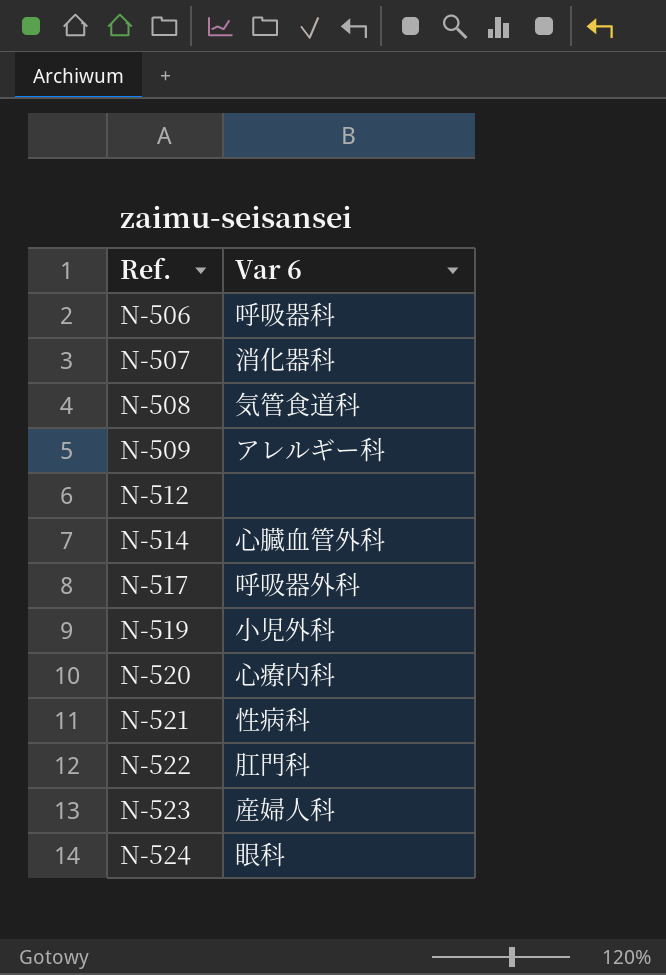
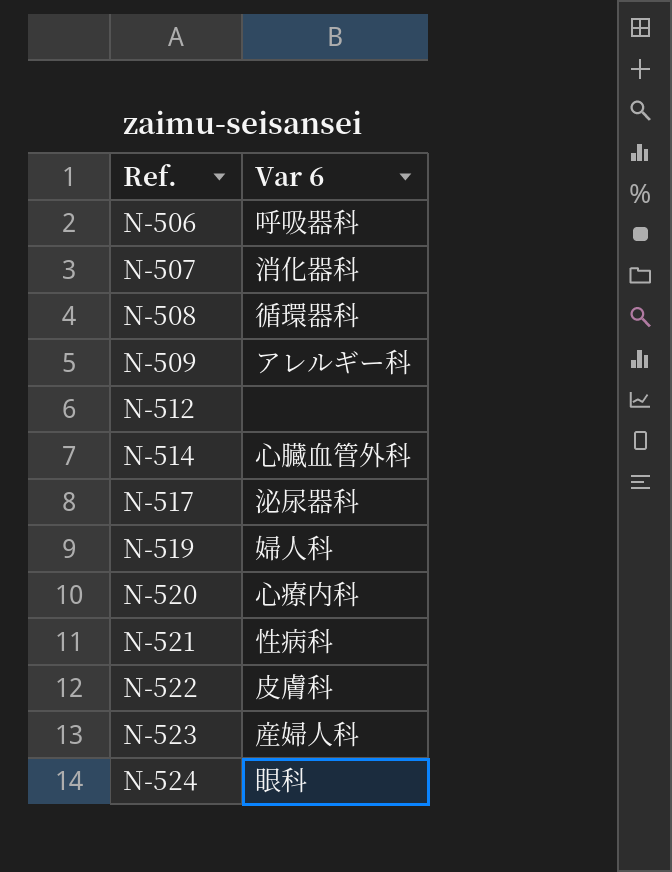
N-508 | Var 6: 気管食道科 -> 循環器科
N-517 | Var 6: 呼吸器外科 -> 泌尿器科
N-519 | Var 6: 小児外科 -> 婦人科
N-522 | Var 6: 肛門科 -> 皮膚科

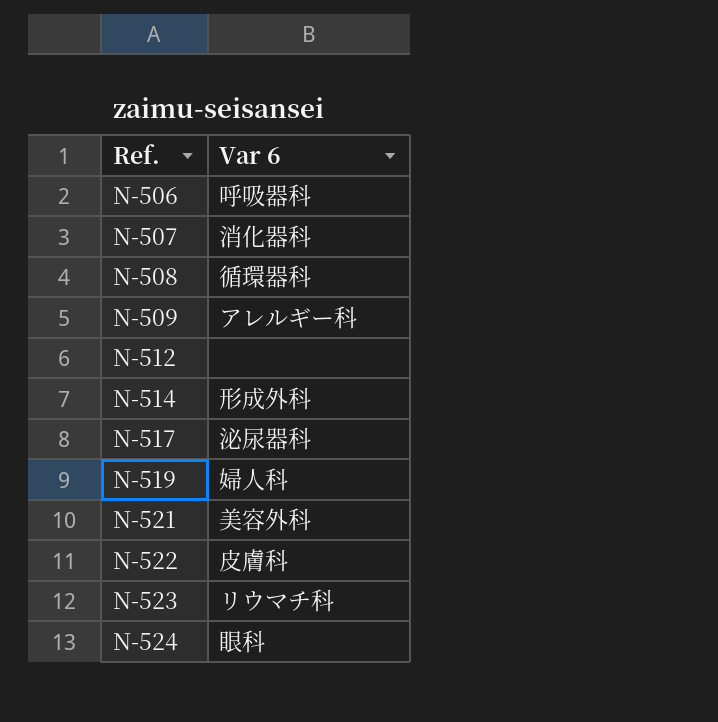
row N-520: 心療内科 -> none
N-514 | Var 6: 心臓血管外科 -> 形成外科
N-521 | Var 6: 性病科 -> 美容外科
N-523 | Var 6: 産婦人科 -> リウマチ科

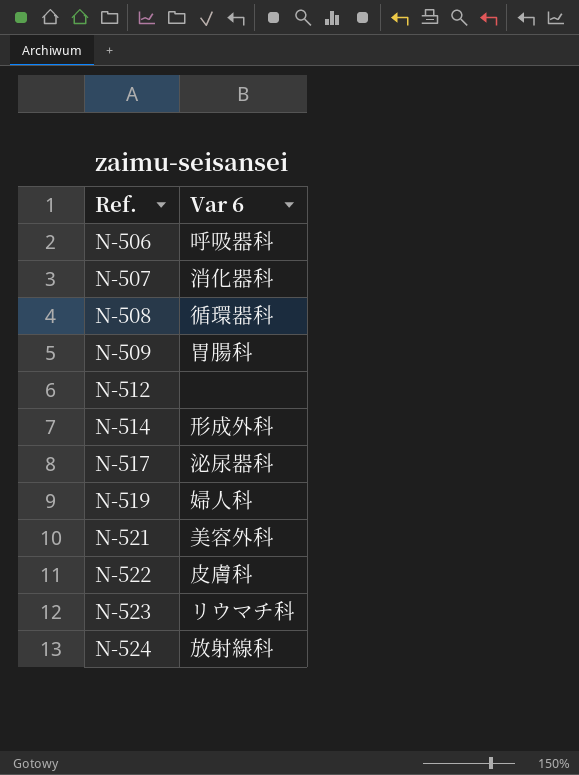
N-509 | Var 6: アレルギー科 -> 胃腸科
N-524 | Var 6: 眼科 -> 放射線科

